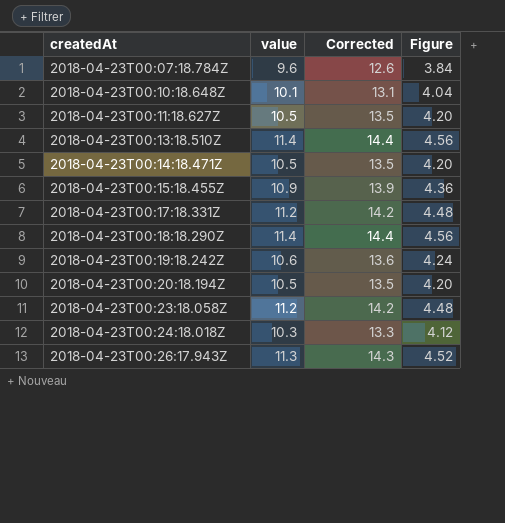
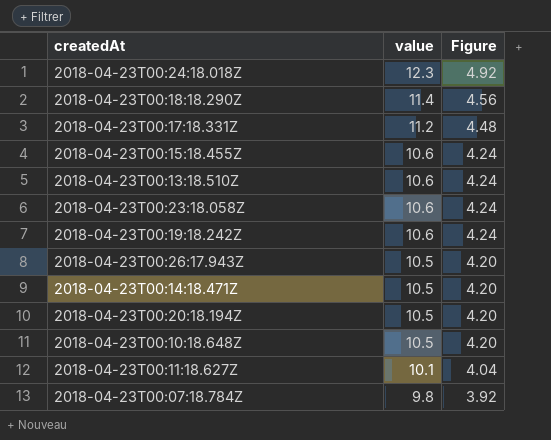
row order: createdAt ascending -> value descending
column Corrected | formula: [value] + 3 -> none
2018-04-23T00:24:18.018Z | value: 10.3 -> 12.3
2018-04-23T00:24:18.018Z | Figure: 4.12 -> 4.92
2018-04-23T00:15:18.455Z | value: 10.9 -> 10.6
2018-04-23T00:15:18.455Z | Figure: 4.36 -> 4.24
2018-04-23T00:13:18.510Z | value: 11.4 -> 10.6
2018-04-23T00:13:18.510Z | Figure: 4.56 -> 4.24
2018-04-23T00:23:18.058Z | value: 11.2 -> 10.6
2018-04-23T00:23:18.058Z | Figure: 4.48 -> 4.24
2018-04-23T00:26:17.943Z | value: 11.3 -> 10.5
2018-04-23T00:26:17.943Z | Figure: 4.52 -> 4.20
2018-04-23T00:10:18.648Z | value: 10.1 -> 10.5
2018-04-23T00:10:18.648Z | Figure: 4.04 -> 4.20
2018-04-23T00:11:18.627Z | value: 10.5 -> 10.1
2018-04-23T00:11:18.627Z | Figure: 4.20 -> 4.04
2018-04-23T00:07:18.784Z | value: 9.6 -> 9.8
2018-04-23T00:07:18.784Z | Figure: 3.84 -> 3.92

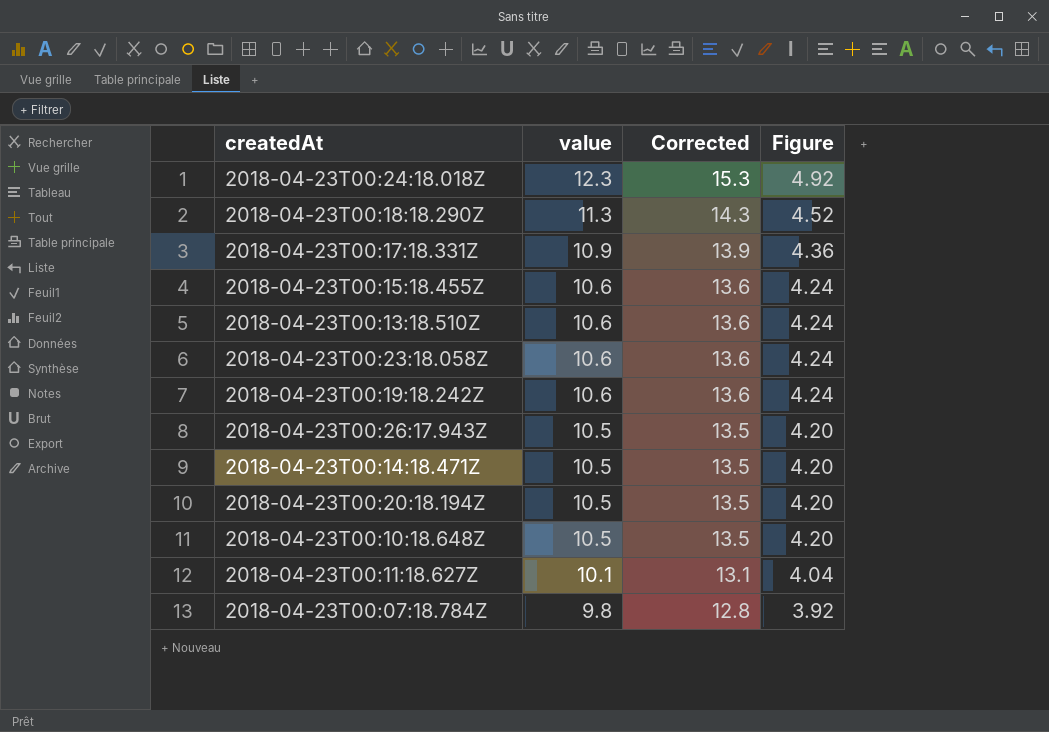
column Corrected | formula: none -> [value] + 3
2018-04-23T00:18:18.290Z | value: 11.4 -> 11.3
2018-04-23T00:18:18.290Z | Figure: 4.56 -> 4.52
2018-04-23T00:17:18.331Z | value: 11.2 -> 10.9
2018-04-23T00:17:18.331Z | Figure: 4.48 -> 4.36

